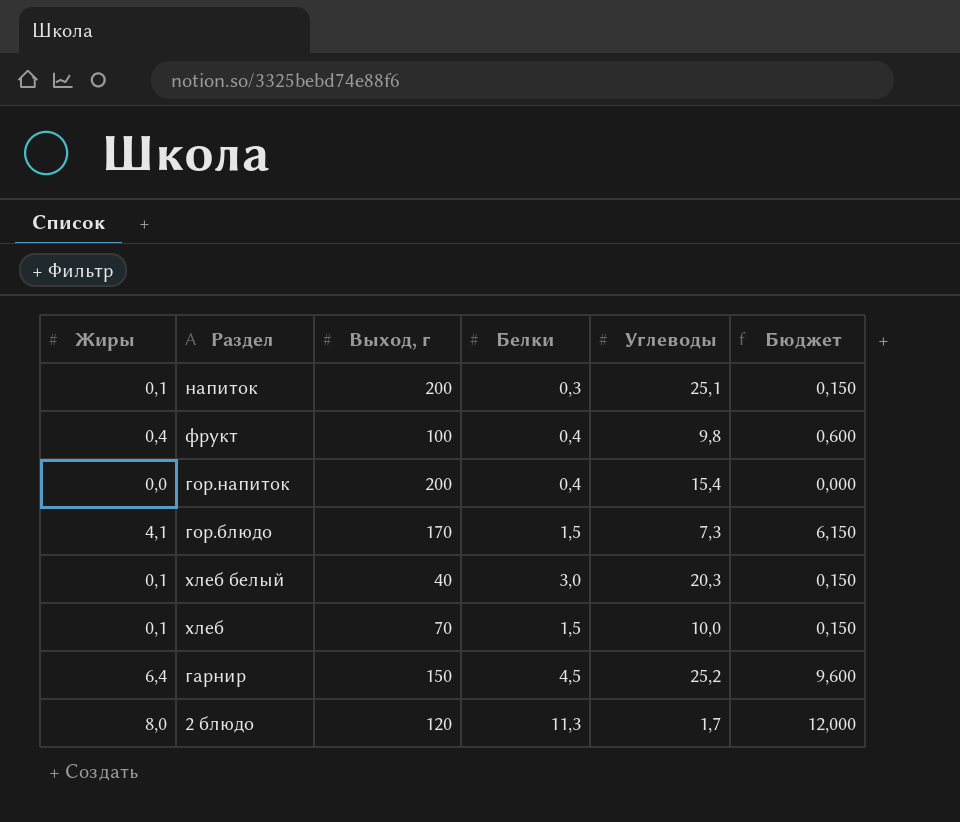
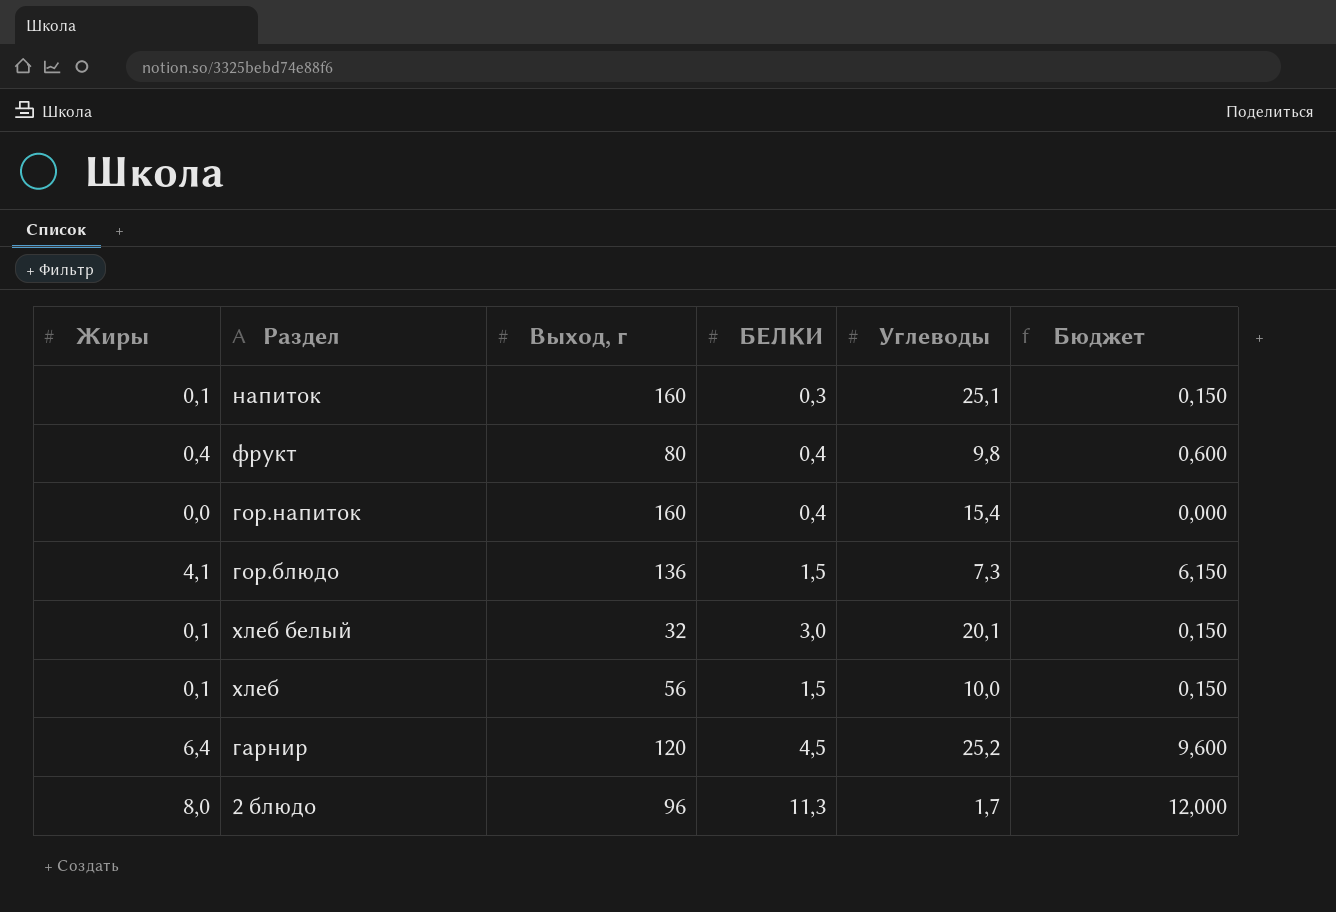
column name: Белки -> БЕЛКИ
напиток | Выход, г: 200 -> 160
фрукт | Выход, г: 100 -> 80
гор.напиток | Выход, г: 200 -> 160
гор.блюдо | Выход, г: 170 -> 136
хлеб белый | Выход, г: 40 -> 32
хлеб белый | Углеводы: 20,3 -> 20,1
хлеб | Выход, г: 70 -> 56
гарнир | Выход, г: 150 -> 120
2 блюдо | Выход, г: 120 -> 96

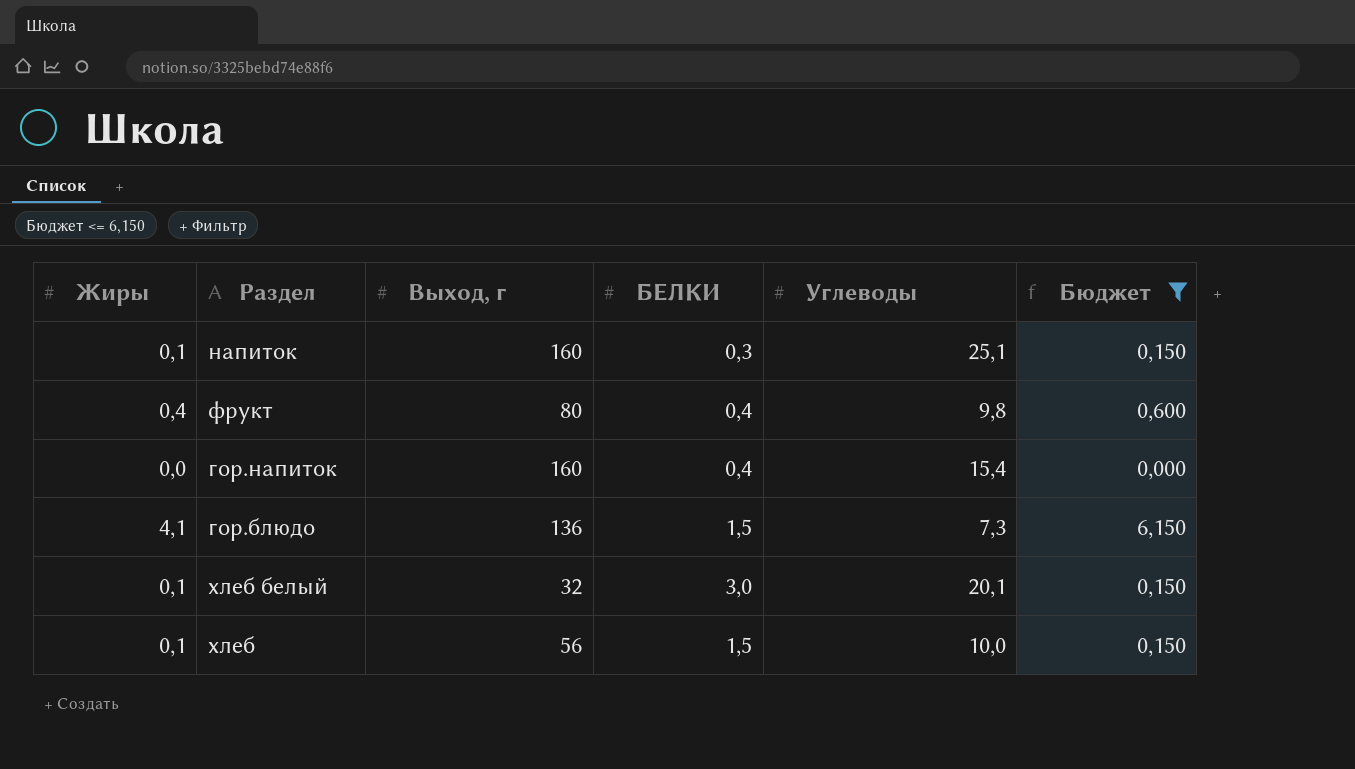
filter: none -> Бюджет <= 6,150

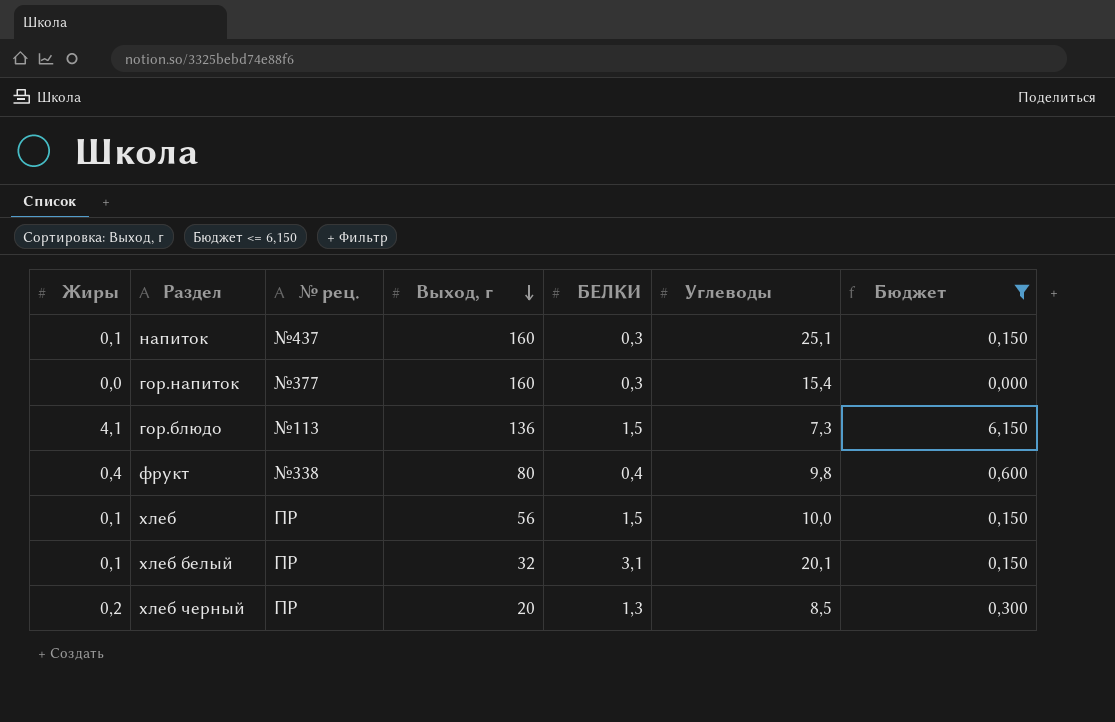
row order: none -> Выход, г descending
column № рец. | position: none -> 3
гор.напиток | БЕЛКИ: 0,4 -> 0,3
хлеб белый | БЕЛКИ: 3,0 -> 3,1
row хлеб черный: none -> 0,2 | ПР | 20 | 1,3 | 8,5 | 0,300

